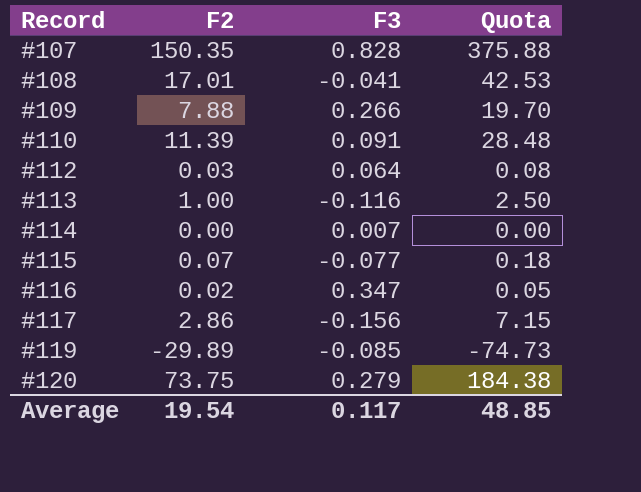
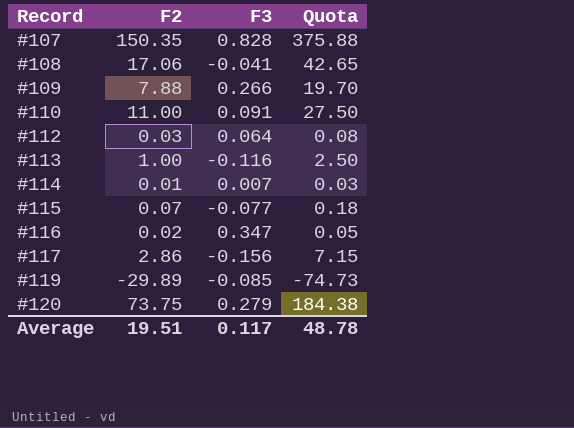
#108 | F2: 17.01 -> 17.06
#108 | Quota: 42.53 -> 42.65
#110 | F2: 11.39 -> 11.00
#110 | Quota: 28.48 -> 27.50
#114 | F2: 0.00 -> 0.01
#114 | Quota: 0.00 -> 0.03
Average | F2: 19.54 -> 19.51
Average | Quota: 48.85 -> 48.78

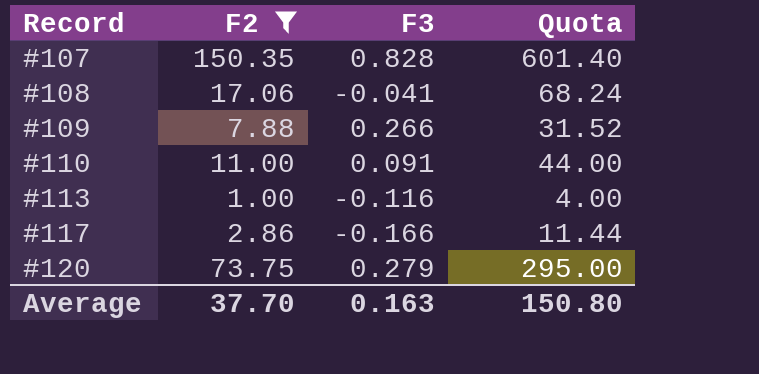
filter: none -> F2 >= 1.00
column Quota | formula: [F2] * 2.5 -> [F2] * 4
#117 | F3: -0.156 -> -0.166
Average | F2: 19.51 -> 37.70
Average | F3: 0.117 -> 0.163
Average | Quota: 48.78 -> 150.80

